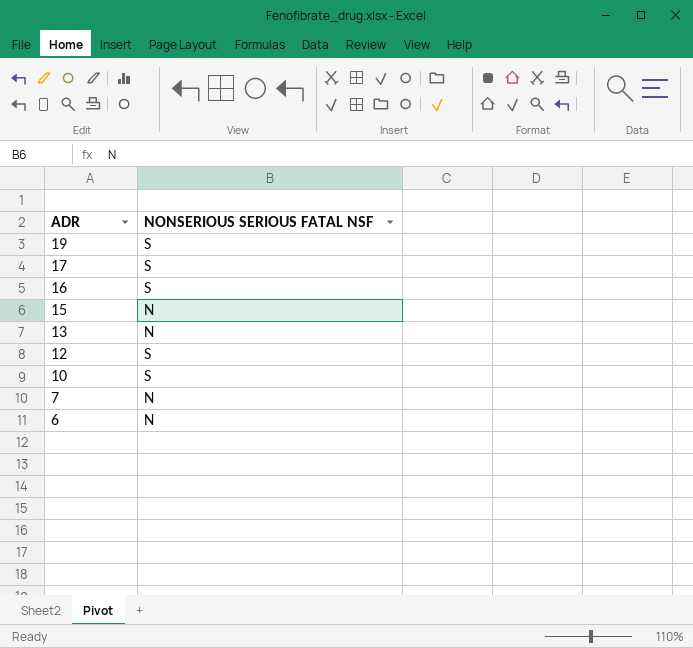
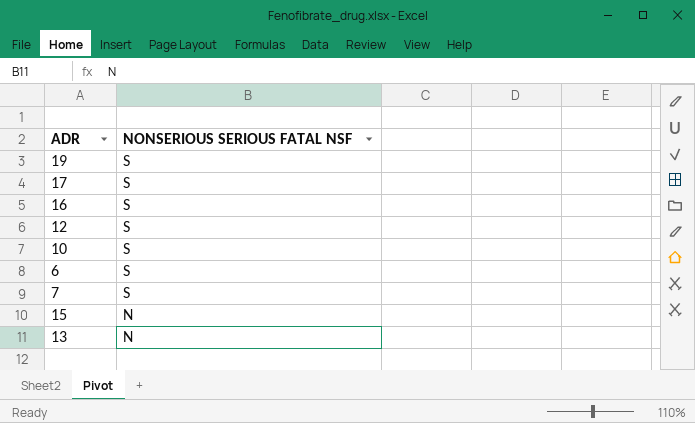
row order: ADR descending -> NONSERIOUS SERIOUS FATAL NSF descending
6 | NONSERIOUS SERIOUS FATAL NSF: N -> S
7 | NONSERIOUS SERIOUS FATAL NSF: N -> S

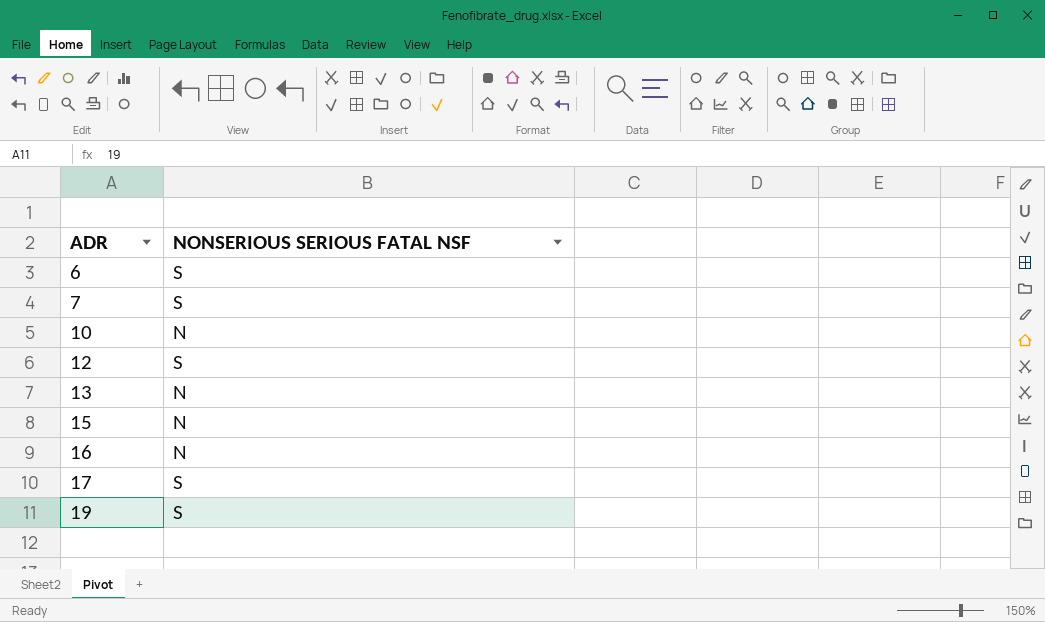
row order: NONSERIOUS SERIOUS FATAL NSF descending -> ADR ascending
10 | NONSERIOUS SERIOUS FATAL NSF: S -> N
16 | NONSERIOUS SERIOUS FATAL NSF: S -> N

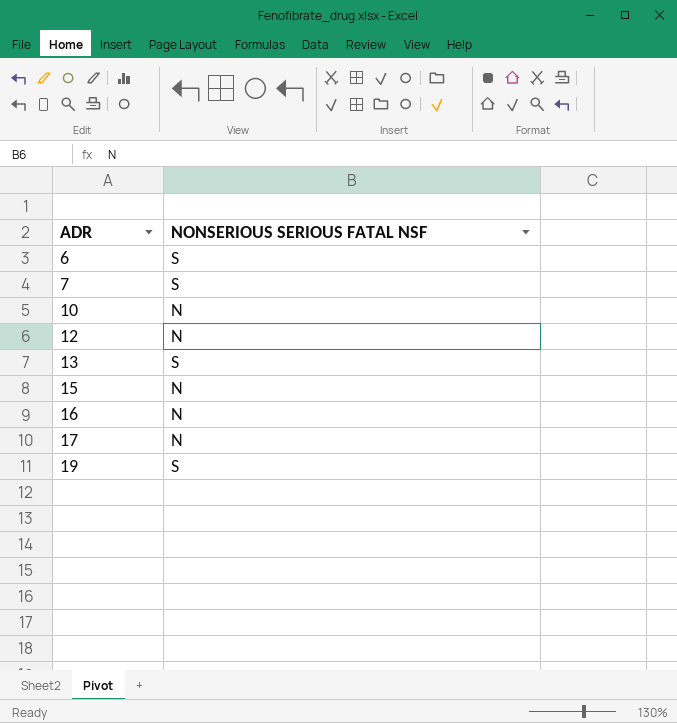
12 | NONSERIOUS SERIOUS FATAL NSF: S -> N
13 | NONSERIOUS SERIOUS FATAL NSF: N -> S
17 | NONSERIOUS SERIOUS FATAL NSF: S -> N

